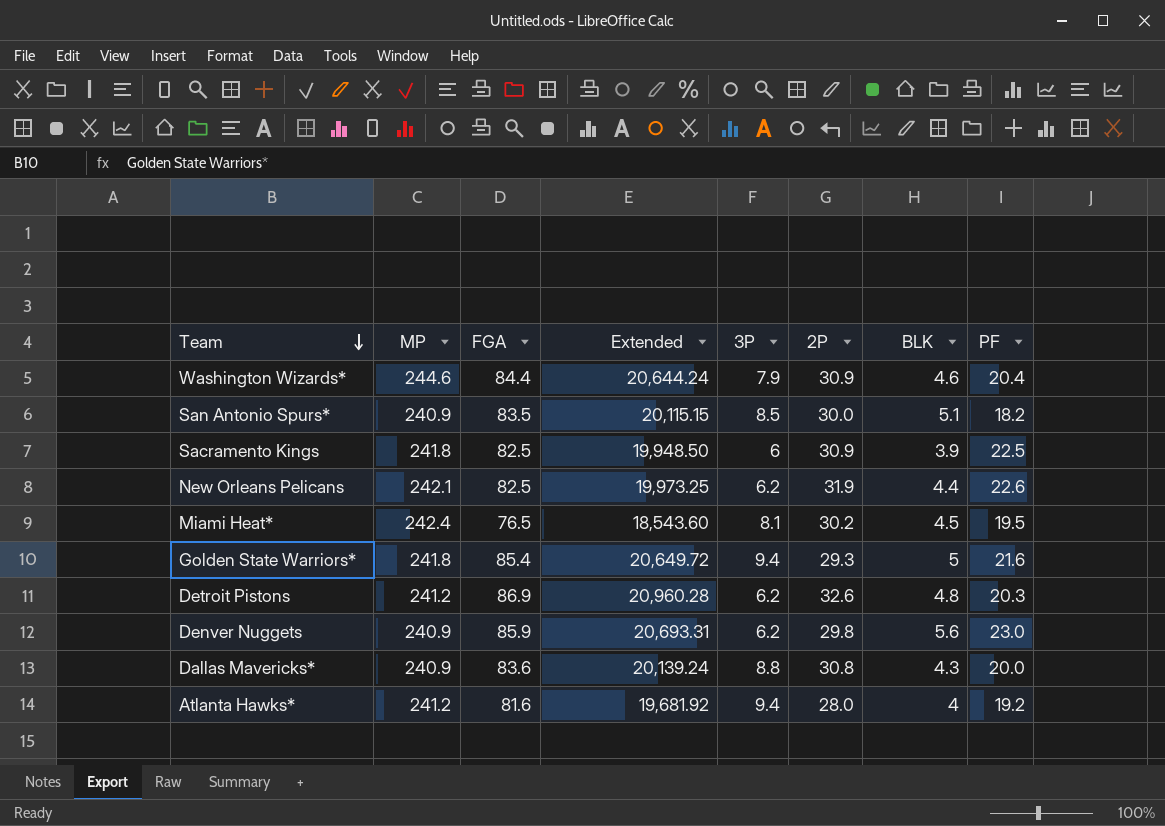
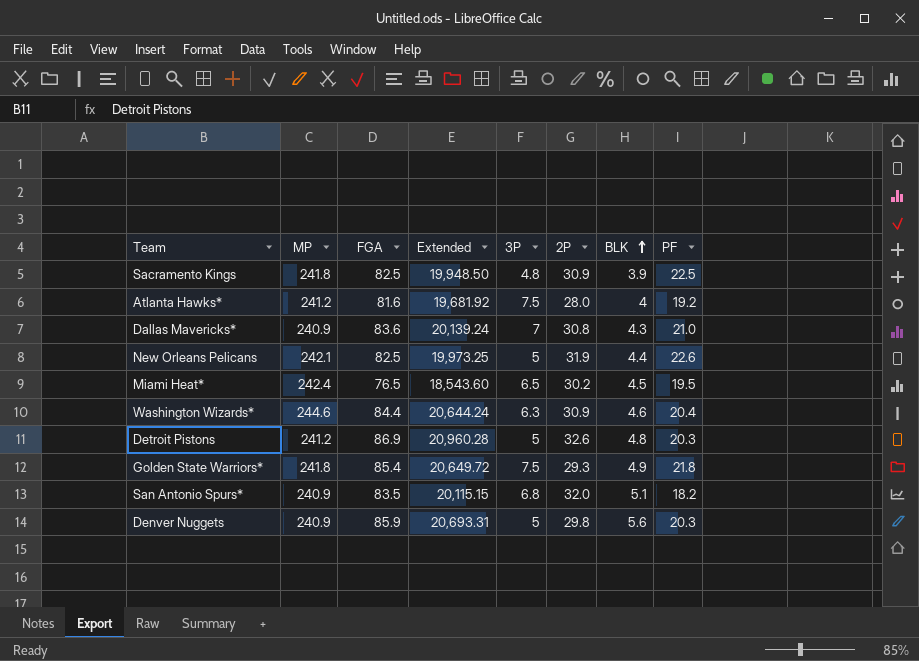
row order: Team descending -> BLK ascending
Sacramento Kings | 3P: 6 -> 4.8
Atlanta Hawks* | 3P: 9.4 -> 7.5
Dallas Mavericks* | 3P: 8.8 -> 7
Dallas Mavericks* | PF: 20.0 -> 21.0
New Orleans Pelicans | 3P: 6.2 -> 5
Miami Heat* | 3P: 8.1 -> 6.5
Washington Wizards* | 3P: 7.9 -> 6.3
Detroit Pistons | 3P: 6.2 -> 5
Golden State Warriors* | 3P: 9.4 -> 7.5
Golden State Warriors* | BLK: 5 -> 4.9
Golden State Warriors* | PF: 21.6 -> 21.8
San Antonio Spurs* | 3P: 8.5 -> 6.8
San Antonio Spurs* | 2P: 30.0 -> 32.0
Denver Nuggets | 3P: 6.2 -> 5
Denver Nuggets | PF: 23.0 -> 20.3

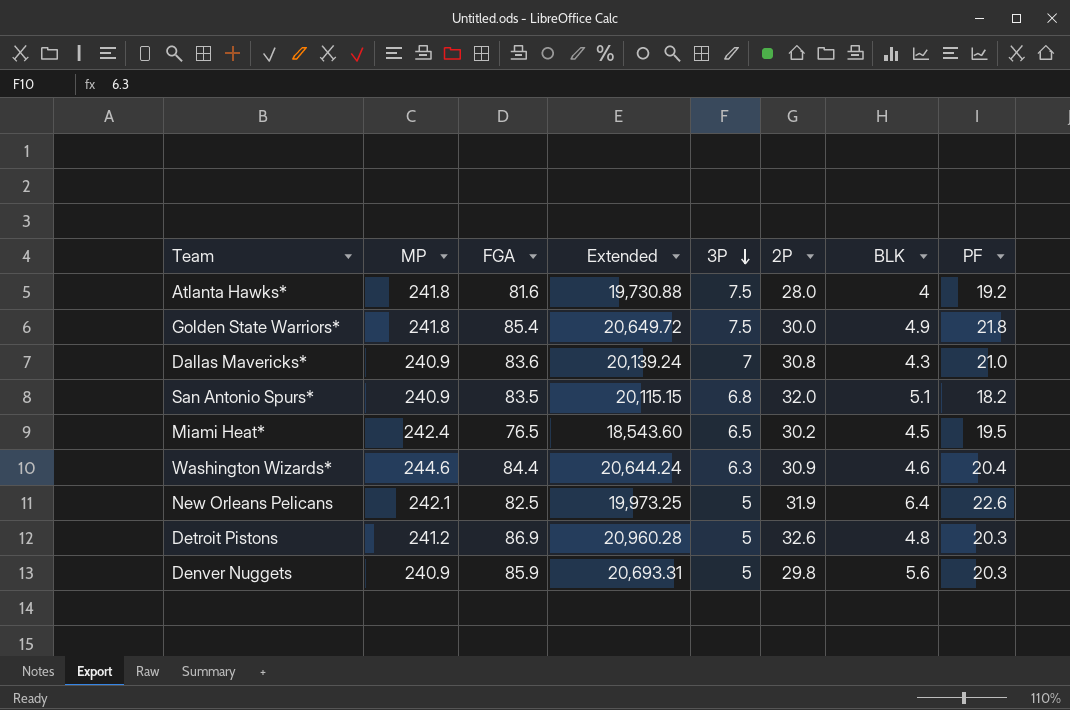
row order: BLK ascending -> 3P descending
row Sacramento Kings: 241.8 | 82.5 | 19,948.50 | 4.8 | 30.9 | 3.9 | 22.5 -> none
Atlanta Hawks* | MP: 241.2 -> 241.8
Atlanta Hawks* | Extended: 19,681.92 -> 19,730.88
Golden State Warriors* | 2P: 29.3 -> 30.0
New Orleans Pelicans | BLK: 4.4 -> 6.4

